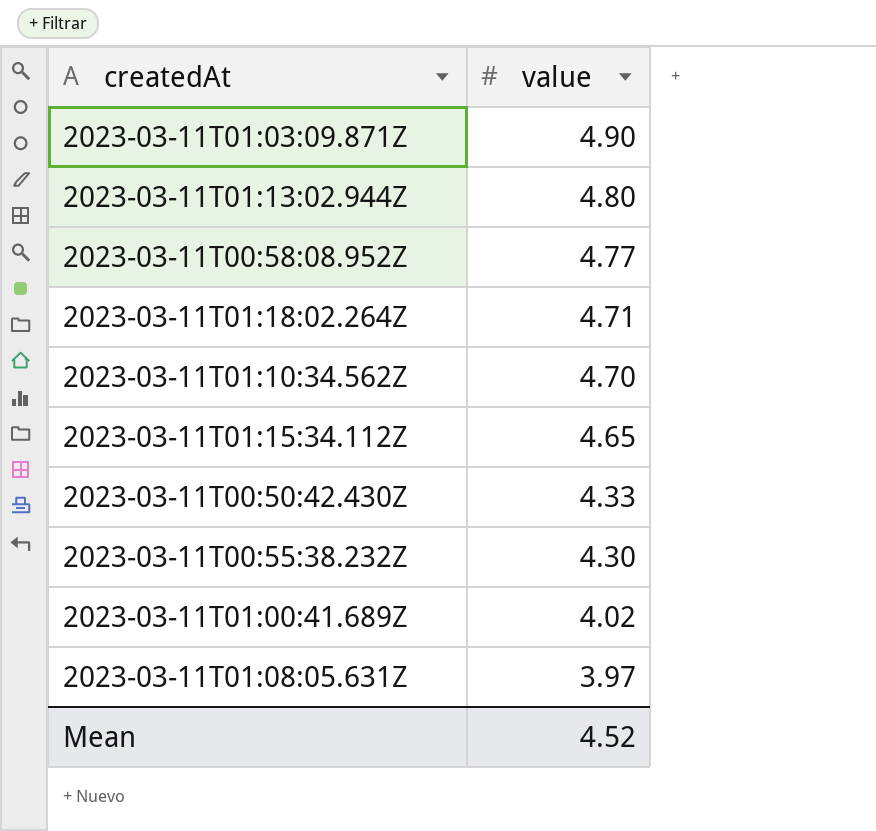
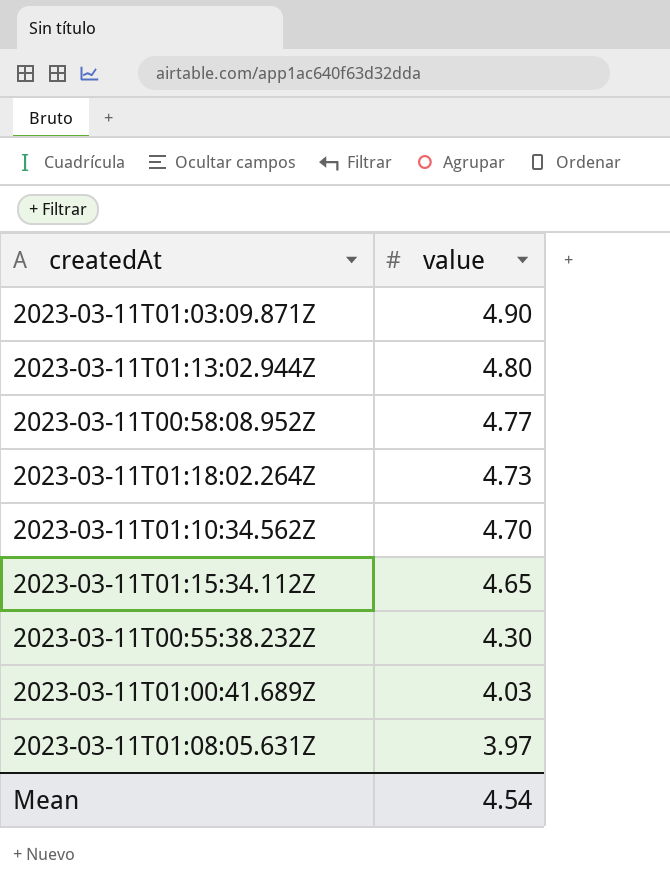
row 2023-03-11T00:50:42.430Z: 4.33 -> none
2023-03-11T01:18:02.264Z | value: 4.71 -> 4.73
2023-03-11T01:00:41.689Z | value: 4.02 -> 4.03
Mean | value: 4.52 -> 4.54

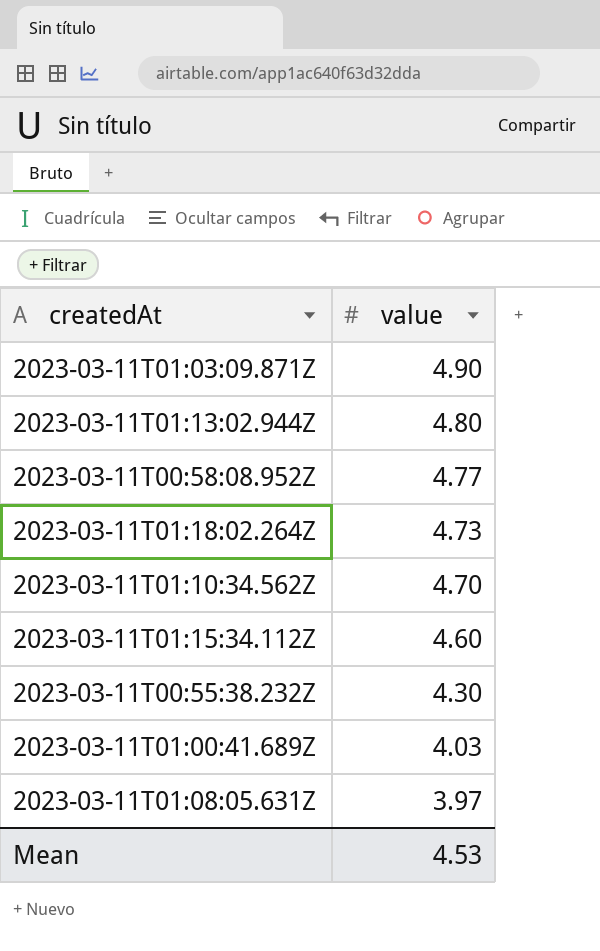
2023-03-11T01:15:34.112Z | value: 4.65 -> 4.60
Mean | value: 4.54 -> 4.53

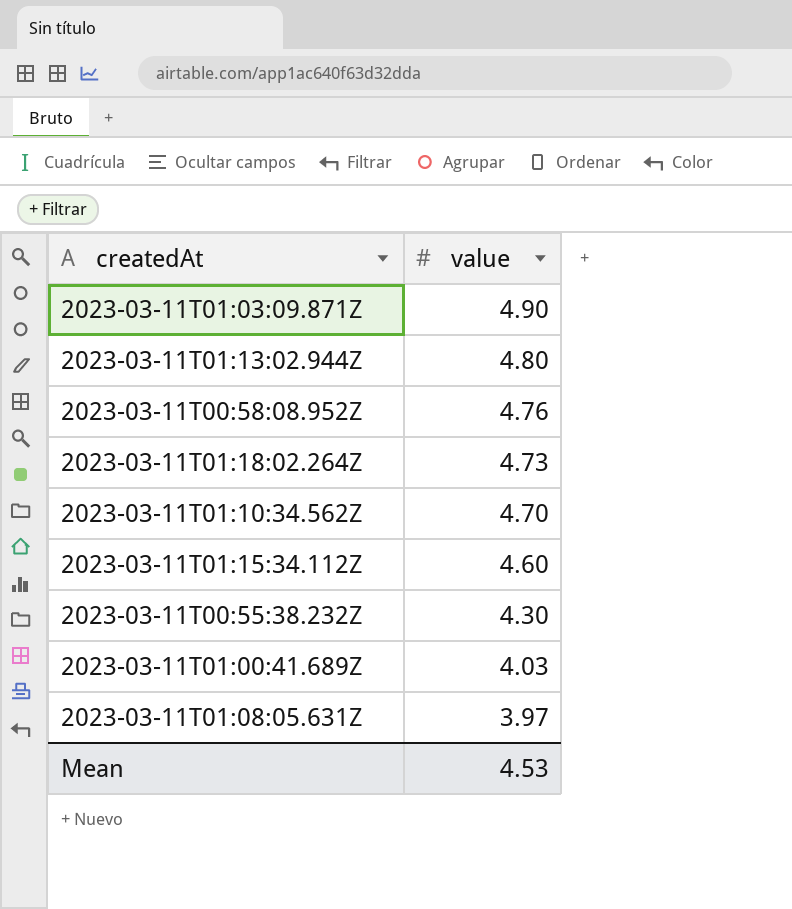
2023-03-11T00:58:08.952Z | value: 4.77 -> 4.76

